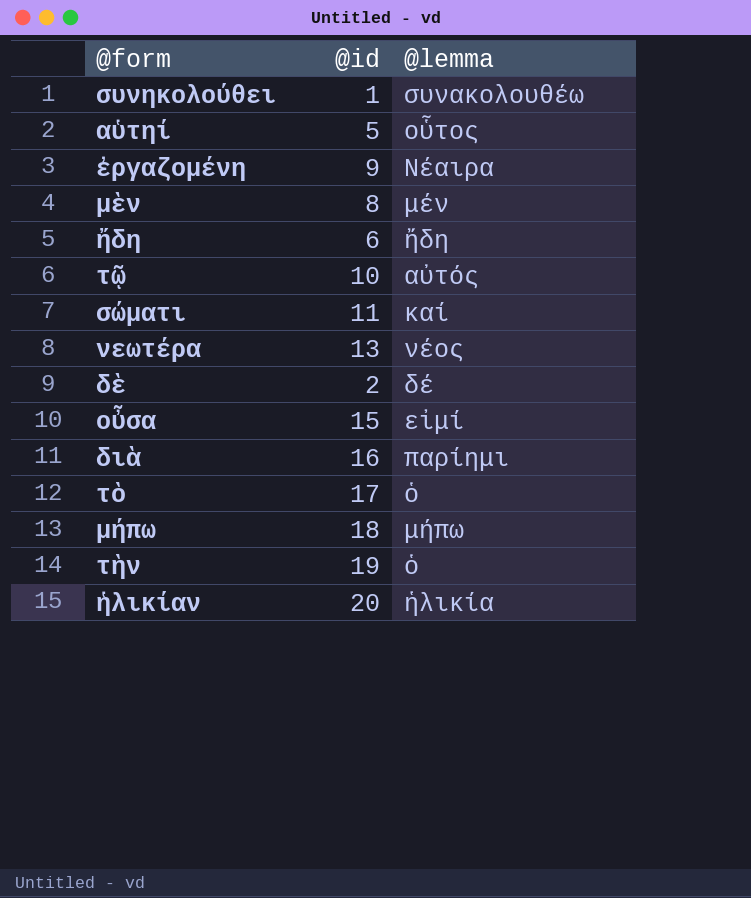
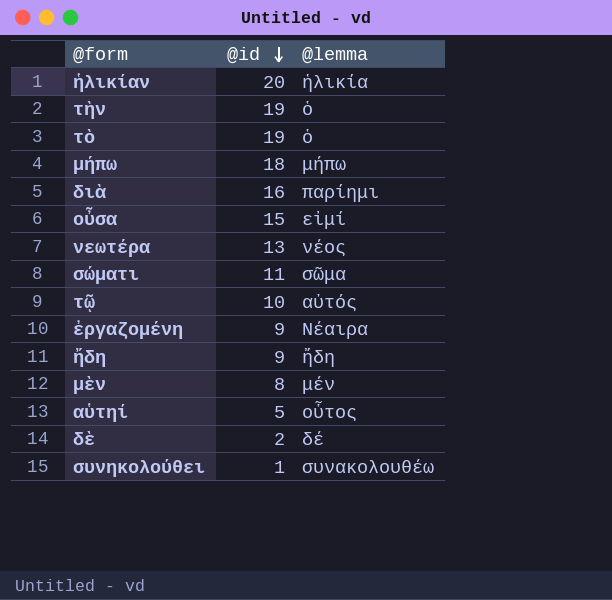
row order: none -> @id descending
τὸ | @id: 17 -> 19
σώματι | @lemma: καί -> σῶμα
ἤδη | @id: 6 -> 9

